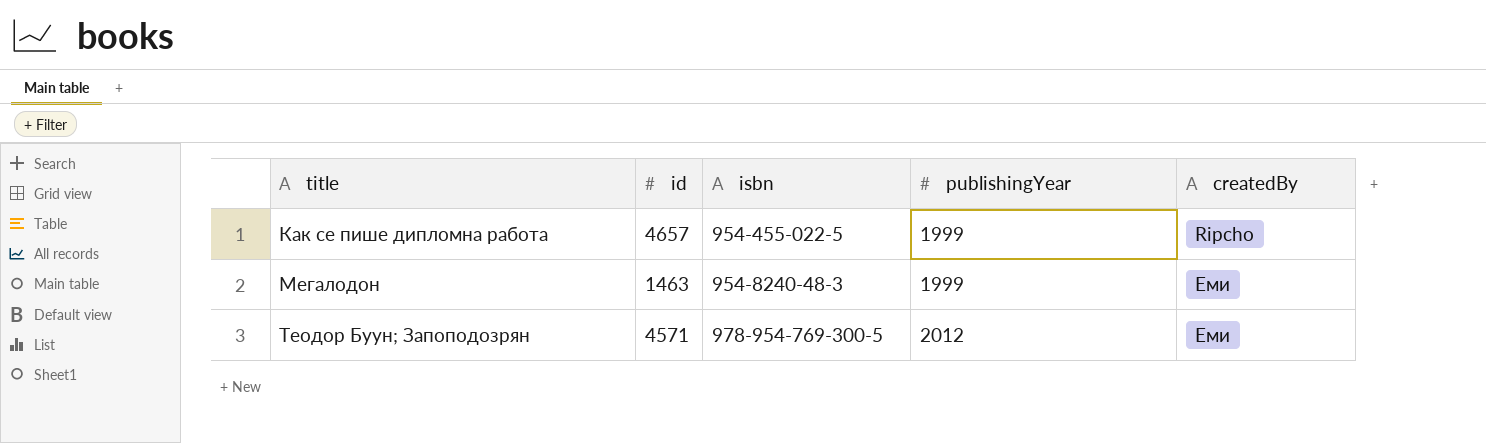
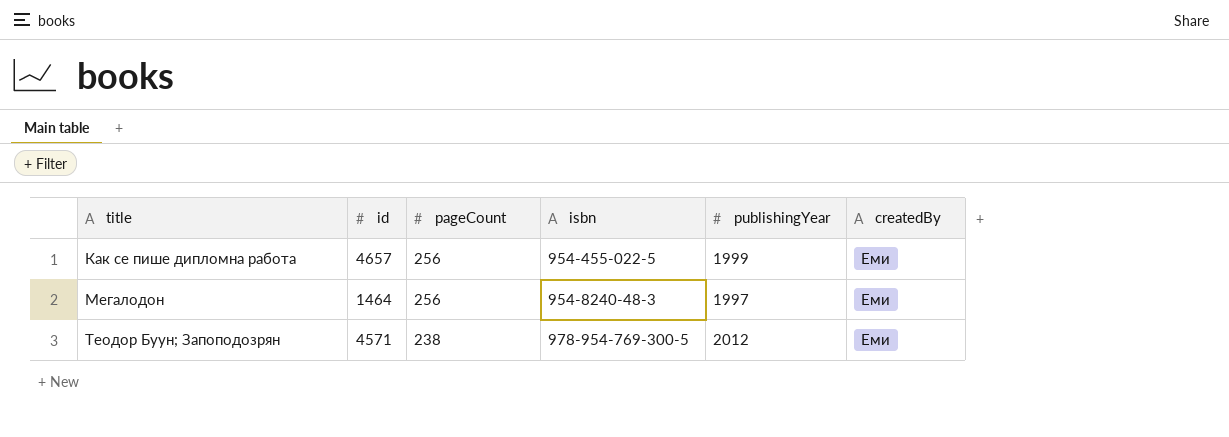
column pageCount | position: none -> 3
Как се пише дипломна работа | createdBy: Ripcho -> Еми
Мегалодон | id: 1463 -> 1464
Мегалодон | publishingYear: 1999 -> 1997

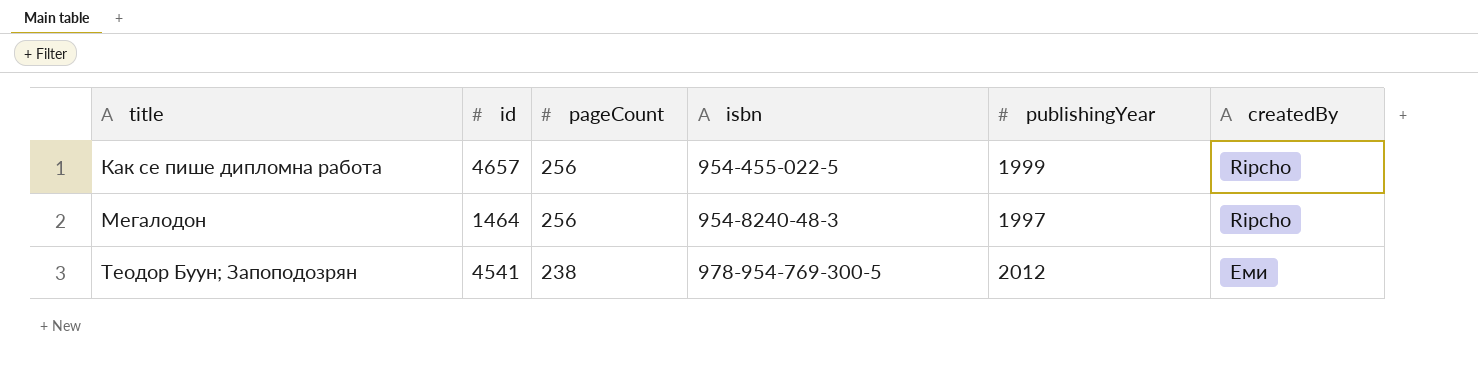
Как се пише дипломна работа | createdBy: Еми -> Ripcho
Мегалодон | createdBy: Еми -> Ripcho
Теодор Буун; Запоподозрян | id: 4571 -> 4541

